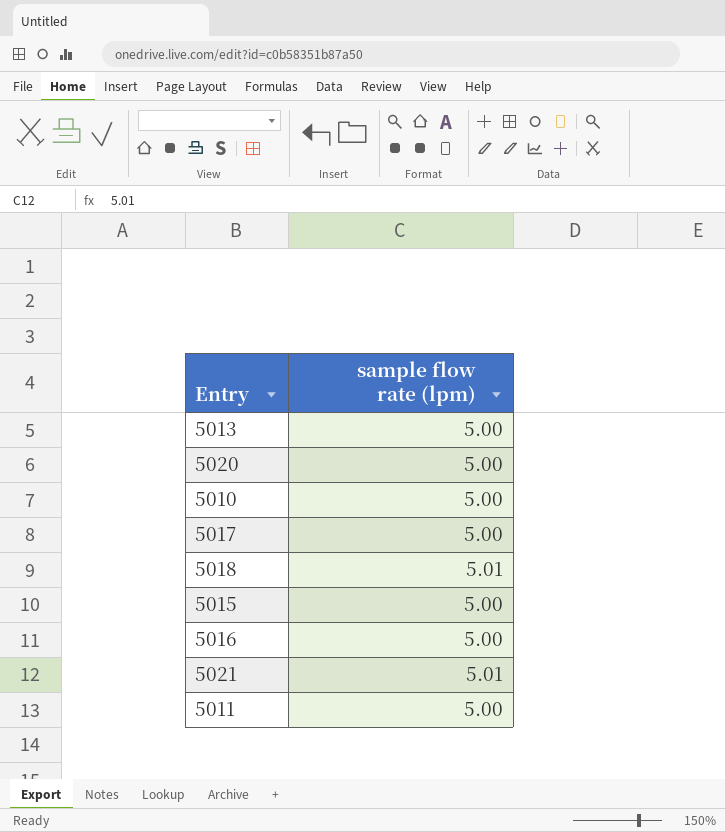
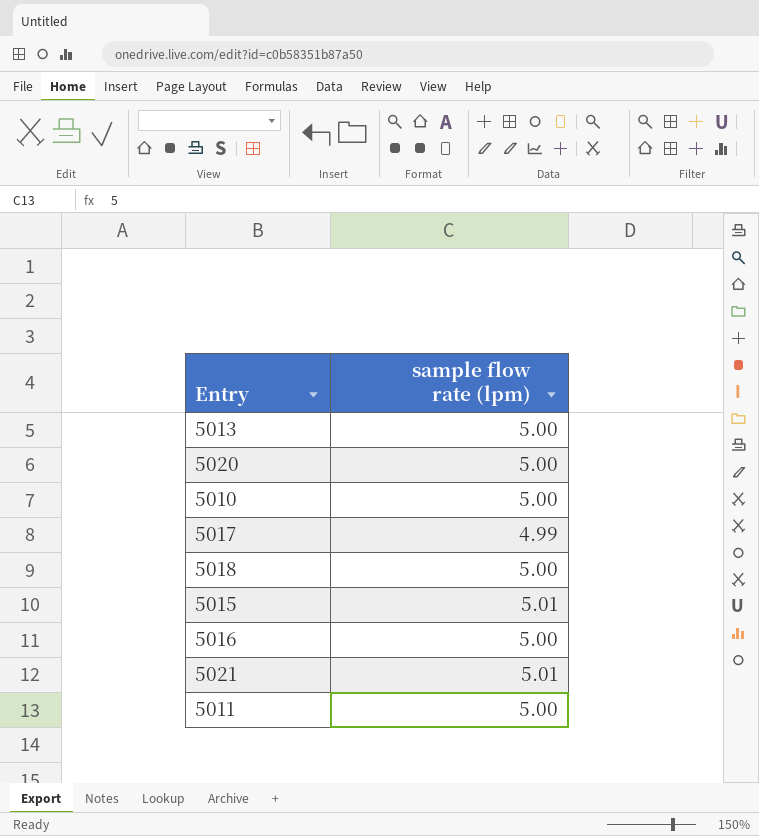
5017 | sample flow rate (lpm): 5.00 -> 4.99
5018 | sample flow rate (lpm): 5.01 -> 5.00
5015 | sample flow rate (lpm): 5.00 -> 5.01

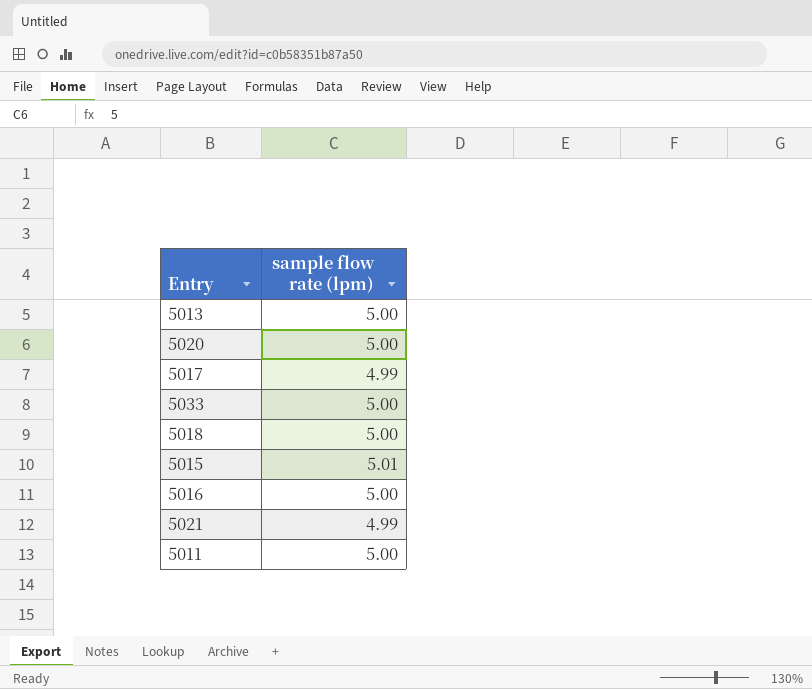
row 5010: 5.00 -> none
row 5033: none -> 5.00
5021 | sample flow rate (lpm): 5.01 -> 4.99

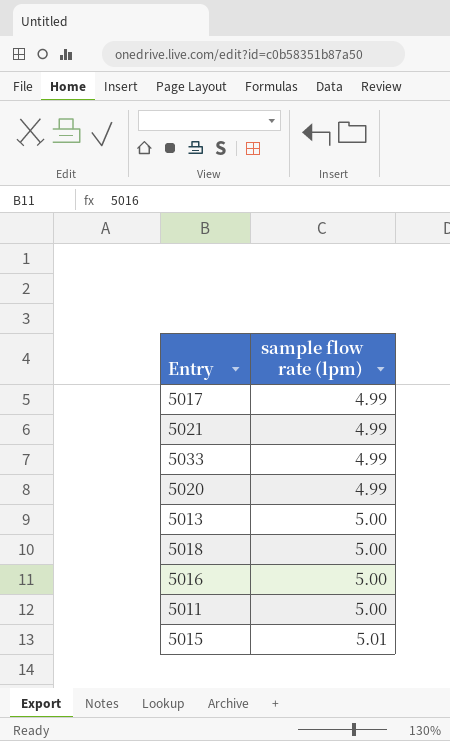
row order: none -> sample flow rate (lpm) ascending
5033 | sample flow rate (lpm): 5.00 -> 4.99
5020 | sample flow rate (lpm): 5.00 -> 4.99

